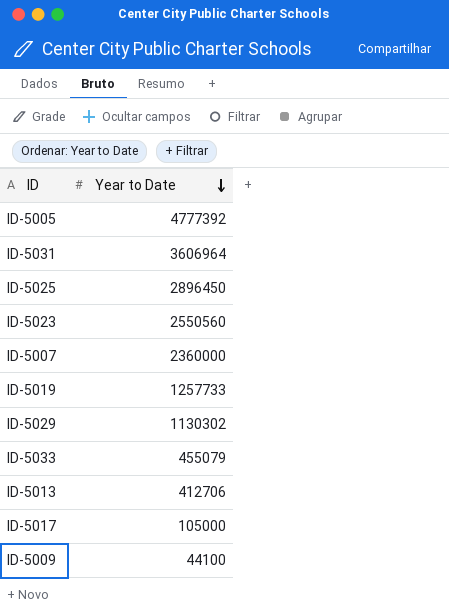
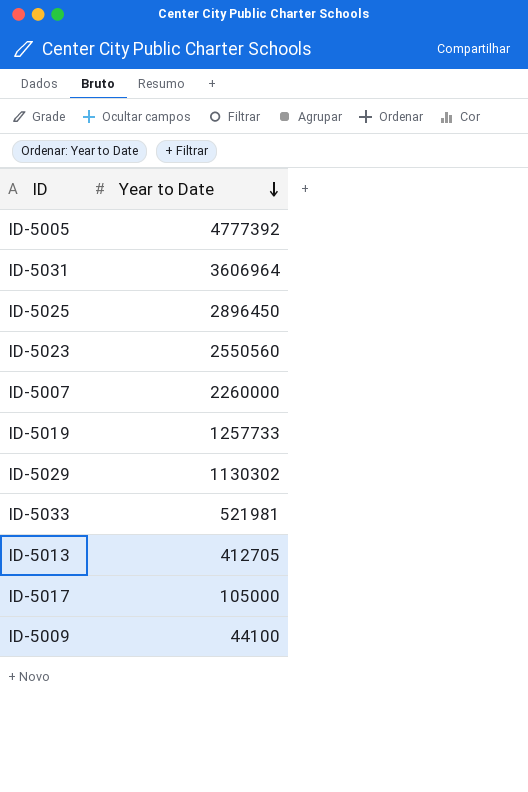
ID-5007 | Year to Date: 2360000 -> 2260000
ID-5033 | Year to Date: 455079 -> 521981
ID-5013 | Year to Date: 412706 -> 412705

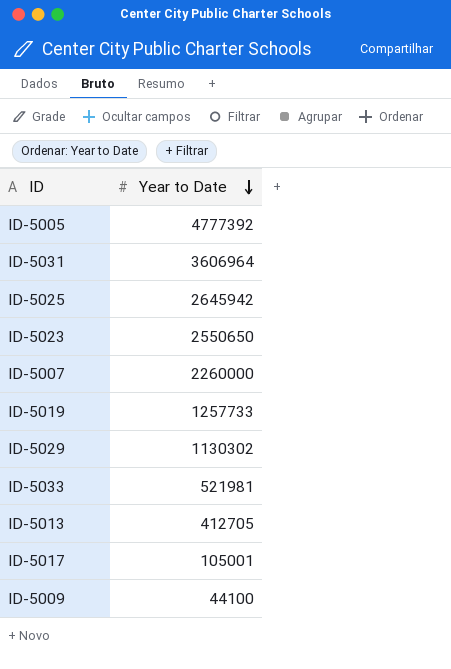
ID-5025 | Year to Date: 2896450 -> 2645942
ID-5023 | Year to Date: 2550560 -> 2550650
ID-5017 | Year to Date: 105000 -> 105001

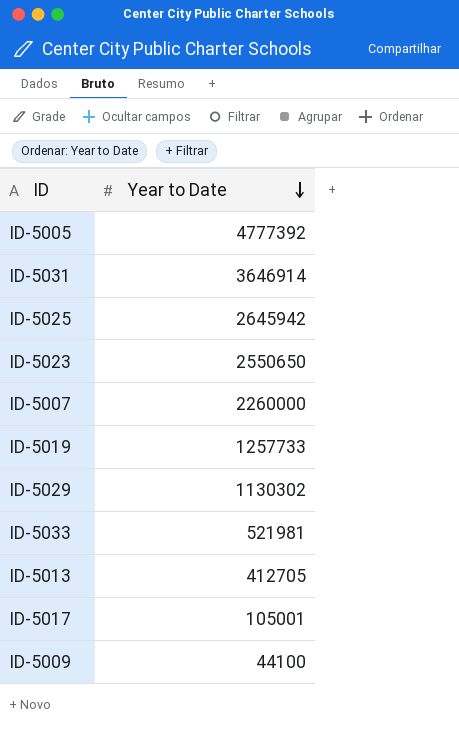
ID-5031 | Year to Date: 3606964 -> 3646914

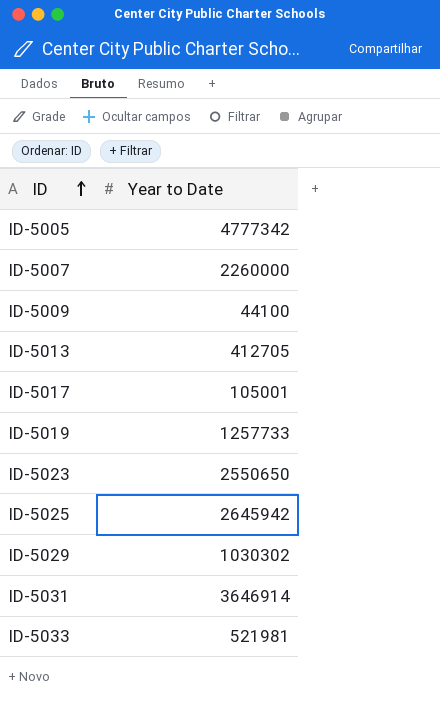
row order: Year to Date descending -> ID ascending
ID-5005 | Year to Date: 4777392 -> 4777342
ID-5029 | Year to Date: 1130302 -> 1030302

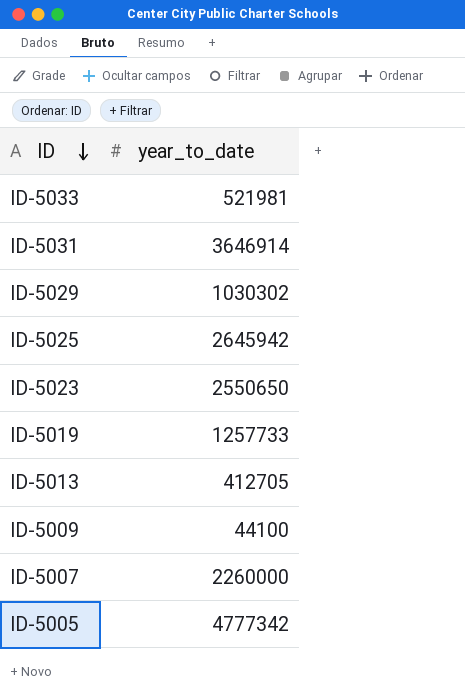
row order: ID ascending -> ID descending
column name: Year to Date -> year_to_date
row ID-5017: 105001 -> none

